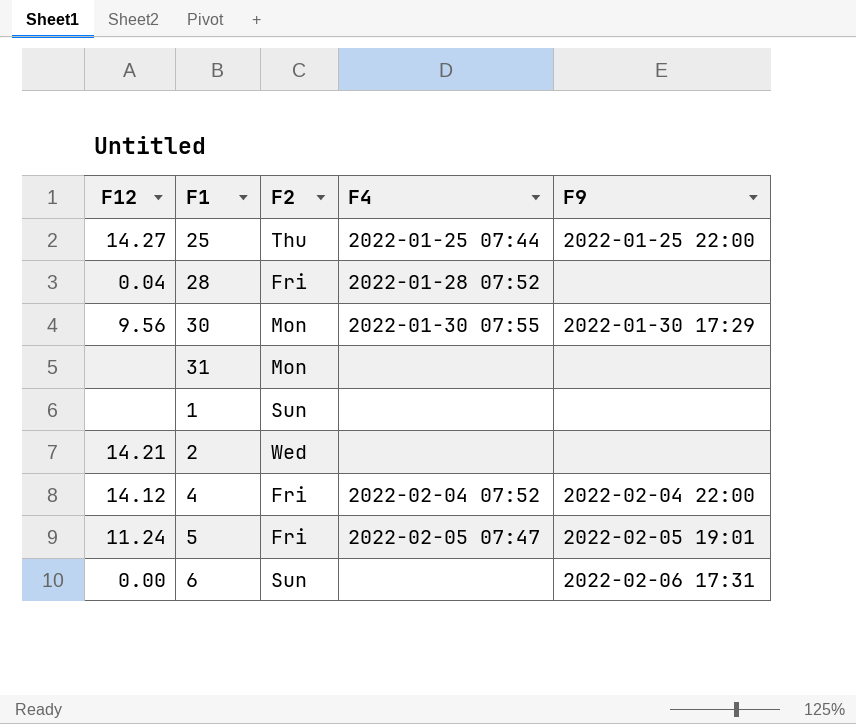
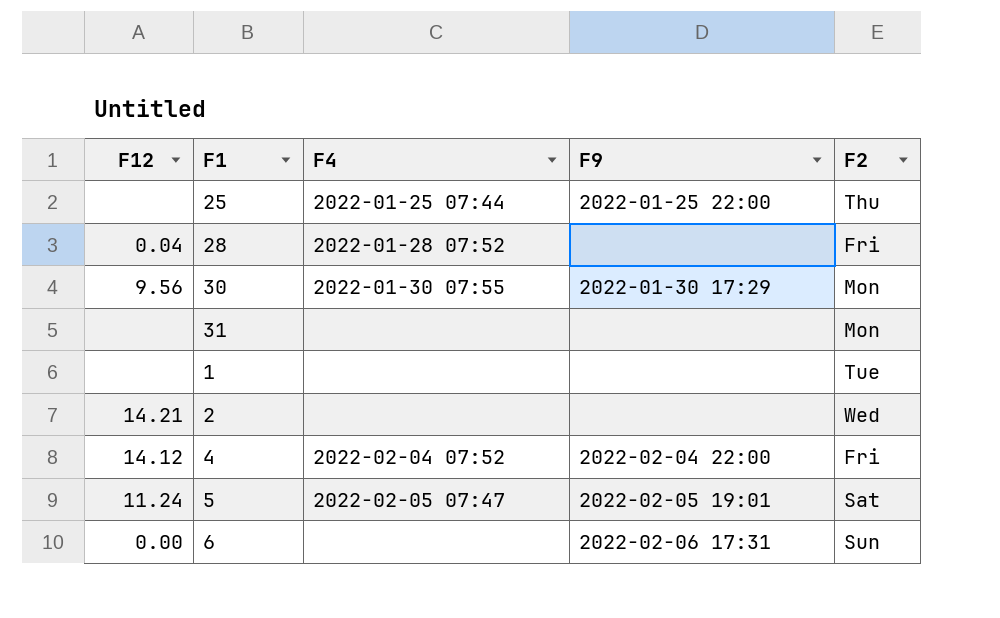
column F2 | position: 3 -> 5
25 | F12: 14.27 -> none
1 | F2: Sun -> Tue
5 | F2: Fri -> Sat

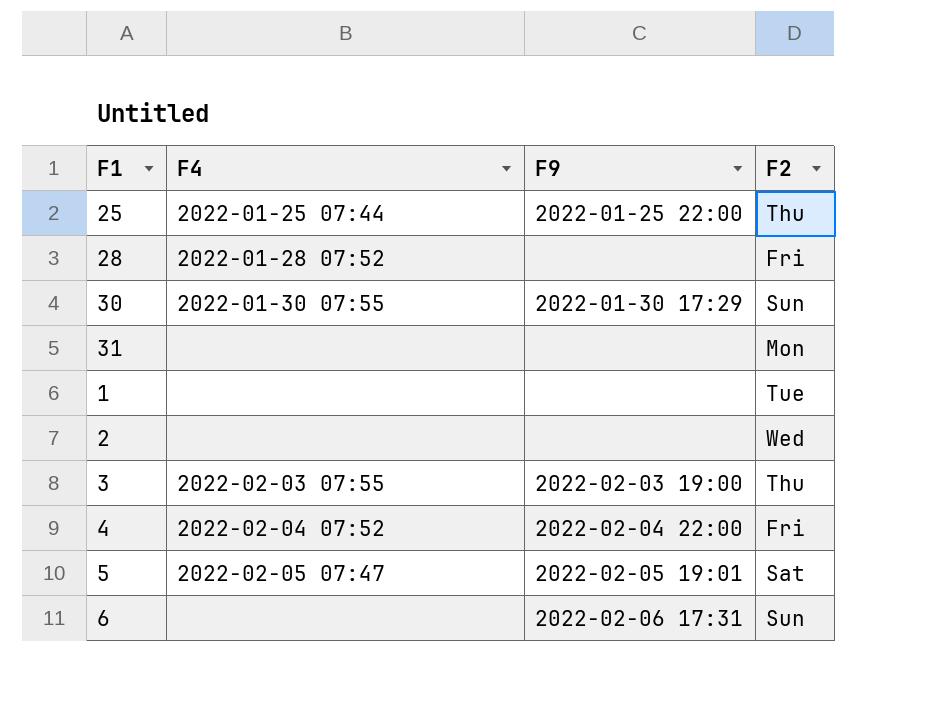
column F12 | position: 1 -> none
30 | F2: Mon -> Sun
row 3: none -> 2022-02-03 07:55 | 2022-02-03 19:00 | Thu

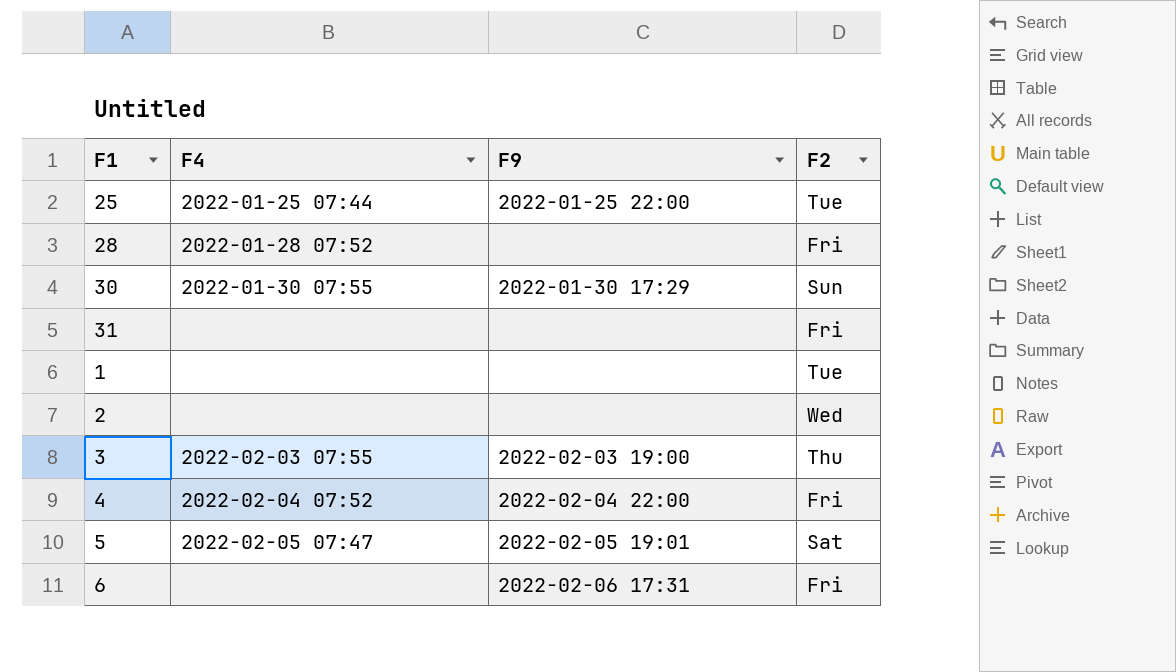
25 | F2: Thu -> Tue
31 | F2: Mon -> Fri
6 | F2: Sun -> Fri

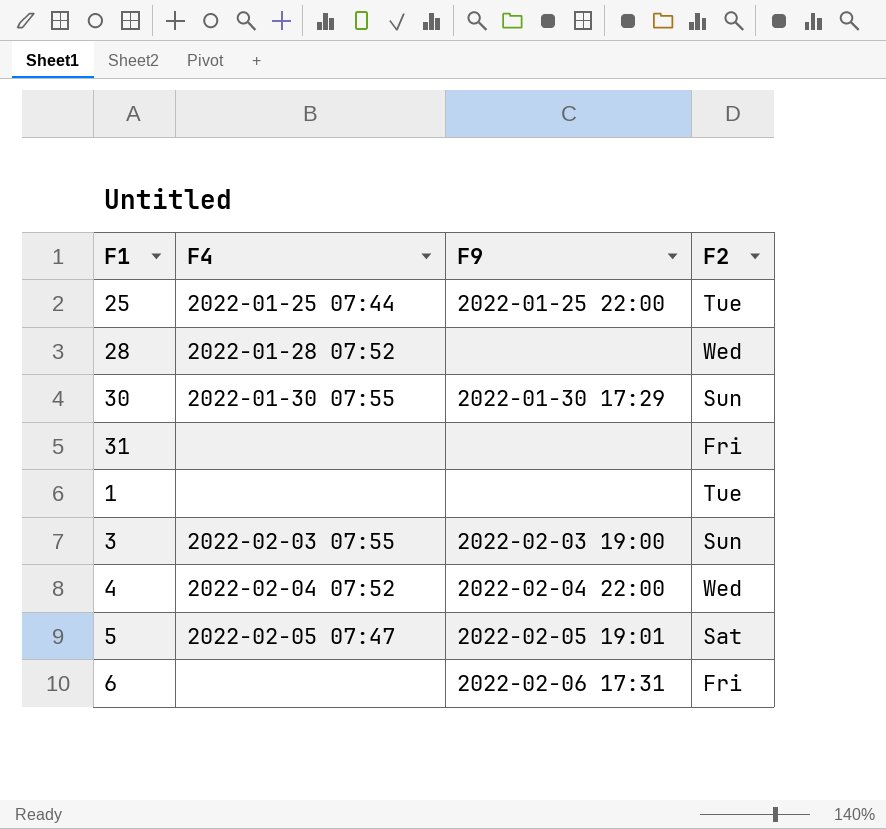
row 2: none | none | Wed -> none
28 | F2: Fri -> Wed
3 | F2: Thu -> Sun
4 | F2: Fri -> Wed

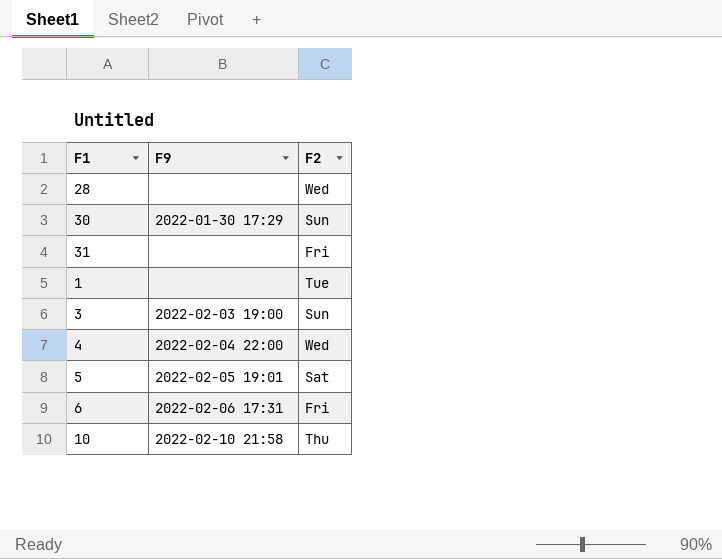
column F4 | position: 2 -> none
row 25: 2022-01-25 07:44 | 2022-01-25 22:00 | Tue -> none
row 10: none -> 2022-02-10 21:58 | Thu

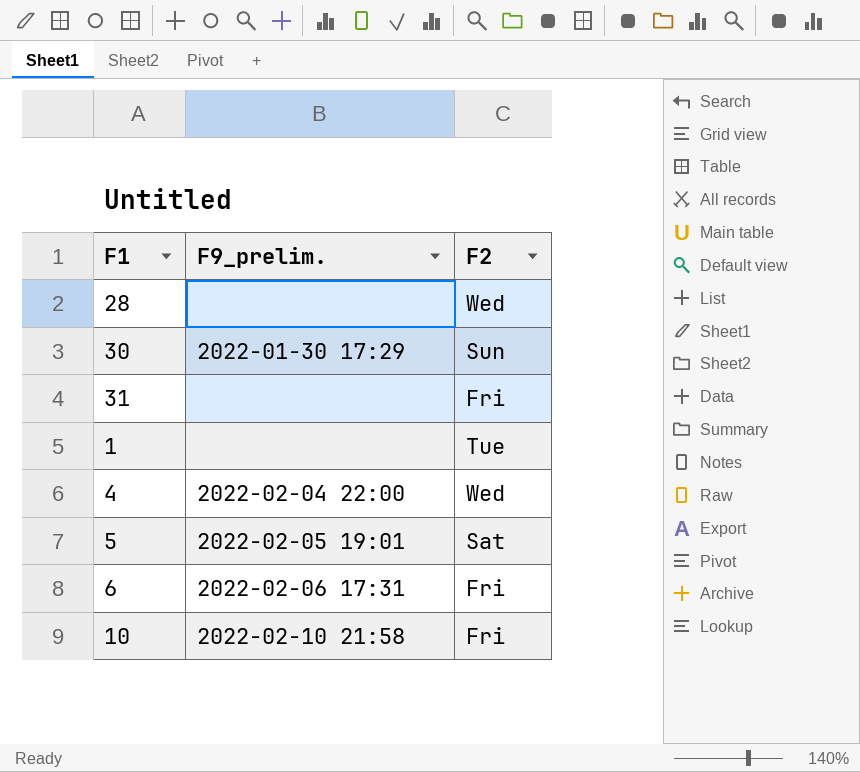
column name: F9 -> F9_prelim.
row 3: 2022-02-03 19:00 | Sun -> none
10 | F2: Thu -> Fri

